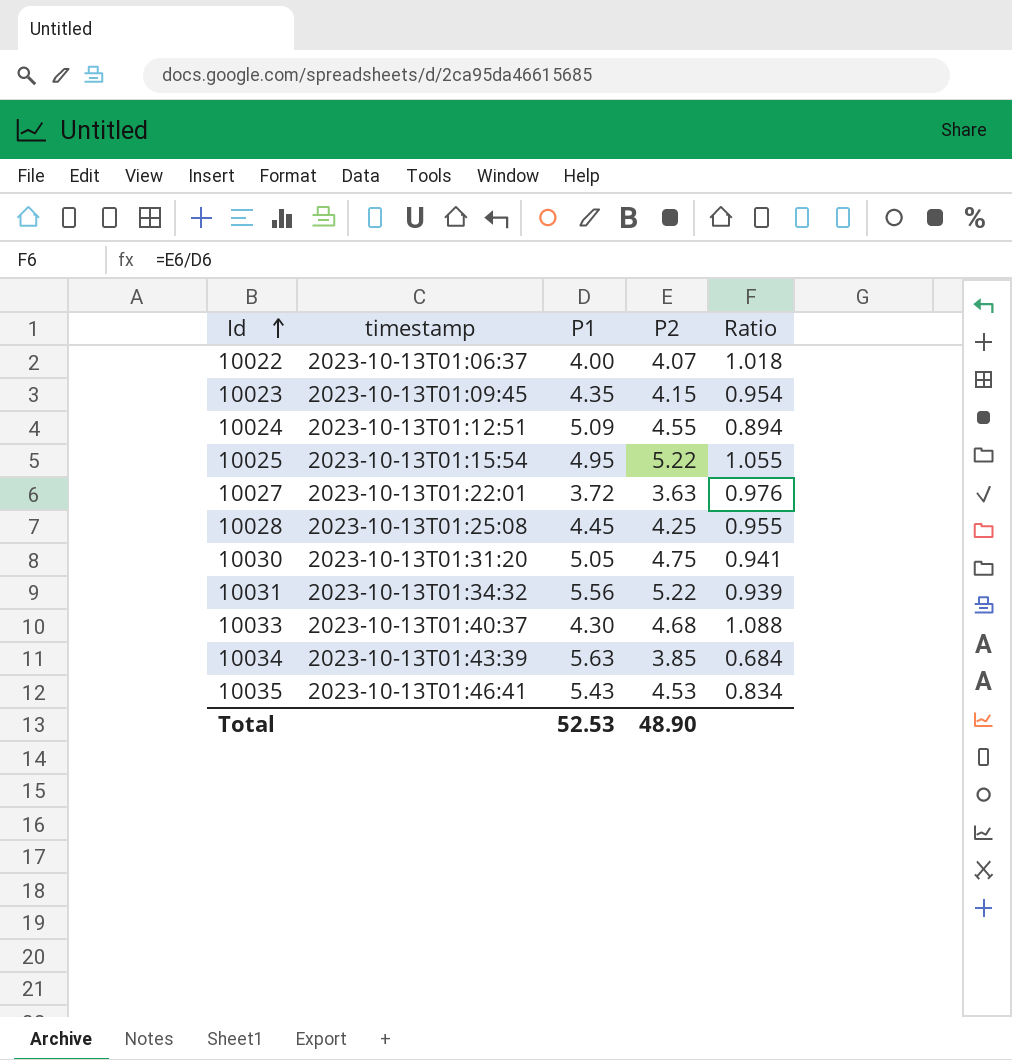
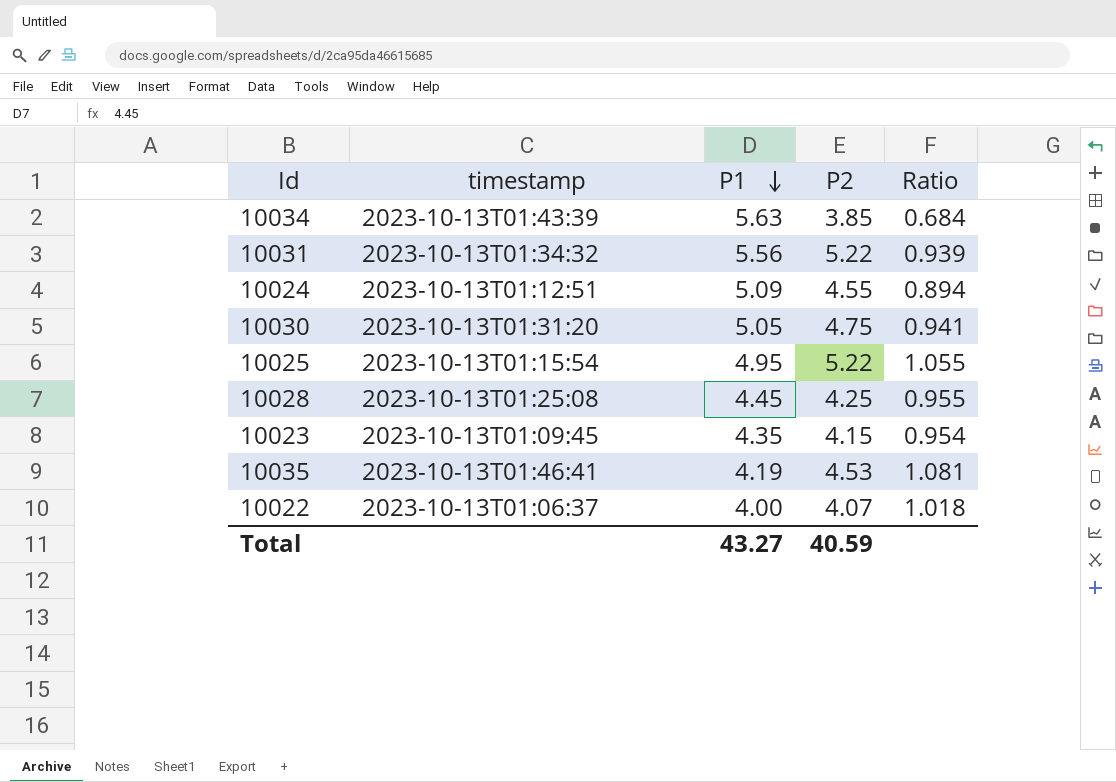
row order: Id ascending -> P1 descending
row 10027: 2023-10-13T01:22:01 | 3.72 | 3.63 | 0.976 -> none
row 10033: 2023-10-13T01:40:37 | 4.30 | 4.68 | 1.088 -> none
10035 | P1: 5.43 -> 4.19
10035 | Ratio: 0.834 -> 1.081
Total | P1: 52.53 -> 43.27
Total | P2: 48.90 -> 40.59

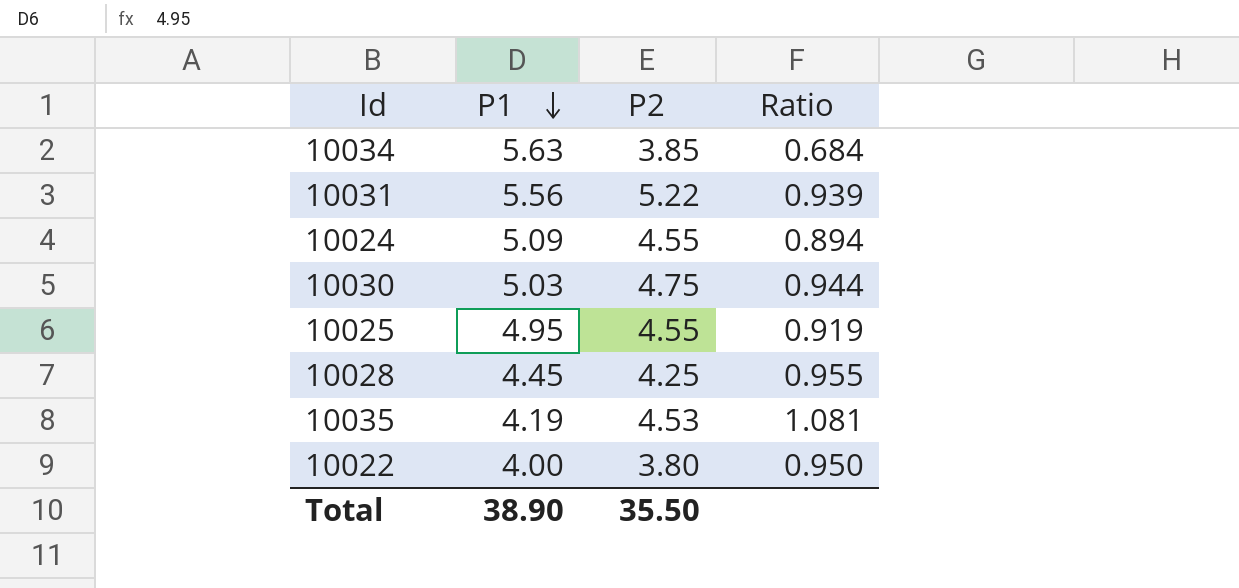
column timestamp | position: 2 -> none
row 10023: 2023-10-13T01:09:45 | 4.35 | 4.15 | 0.954 -> none
10030 | P1: 5.05 -> 5.03
10030 | Ratio: 0.941 -> 0.944
10025 | P2: 5.22 -> 4.55
10025 | Ratio: 1.055 -> 0.919
10022 | P2: 4.07 -> 3.80
10022 | Ratio: 1.018 -> 0.950
Total | P1: 43.27 -> 38.90
Total | P2: 40.59 -> 35.50

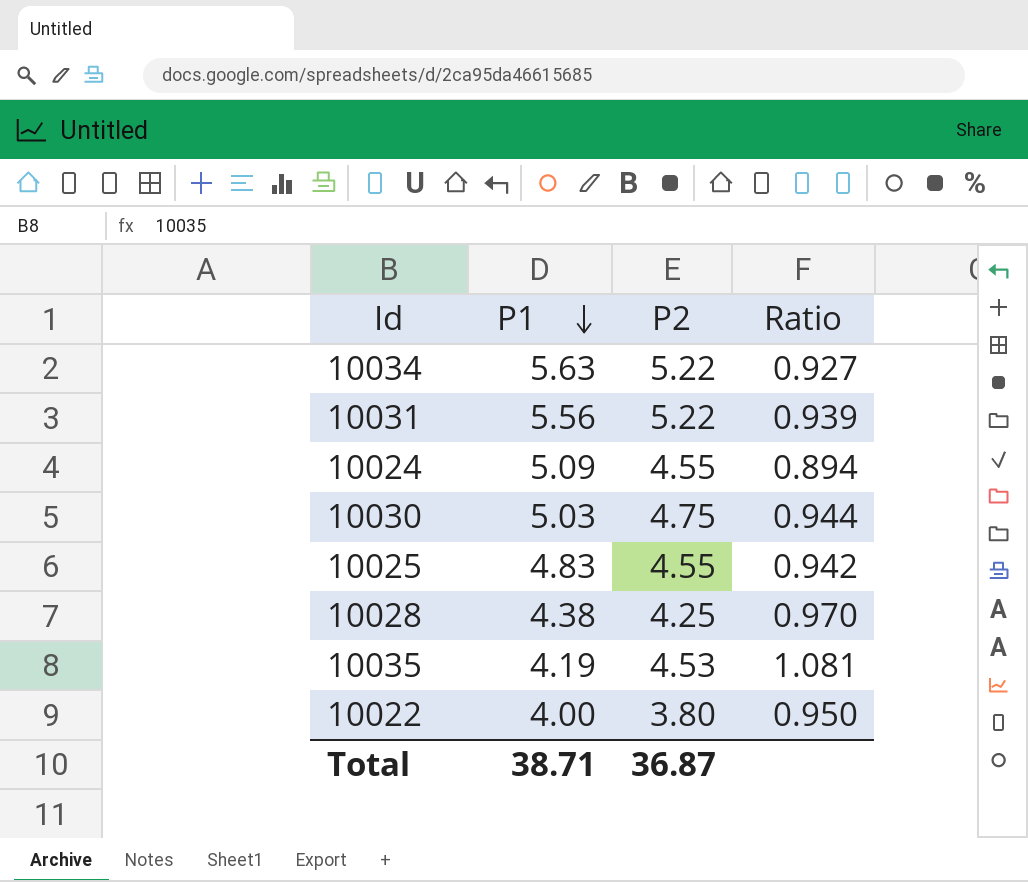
10034 | P2: 3.85 -> 5.22
10034 | Ratio: 0.684 -> 0.927
10025 | P1: 4.95 -> 4.83
10025 | Ratio: 0.919 -> 0.942
10028 | P1: 4.45 -> 4.38
10028 | Ratio: 0.955 -> 0.970
Total | P1: 38.90 -> 38.71
Total | P2: 35.50 -> 36.87

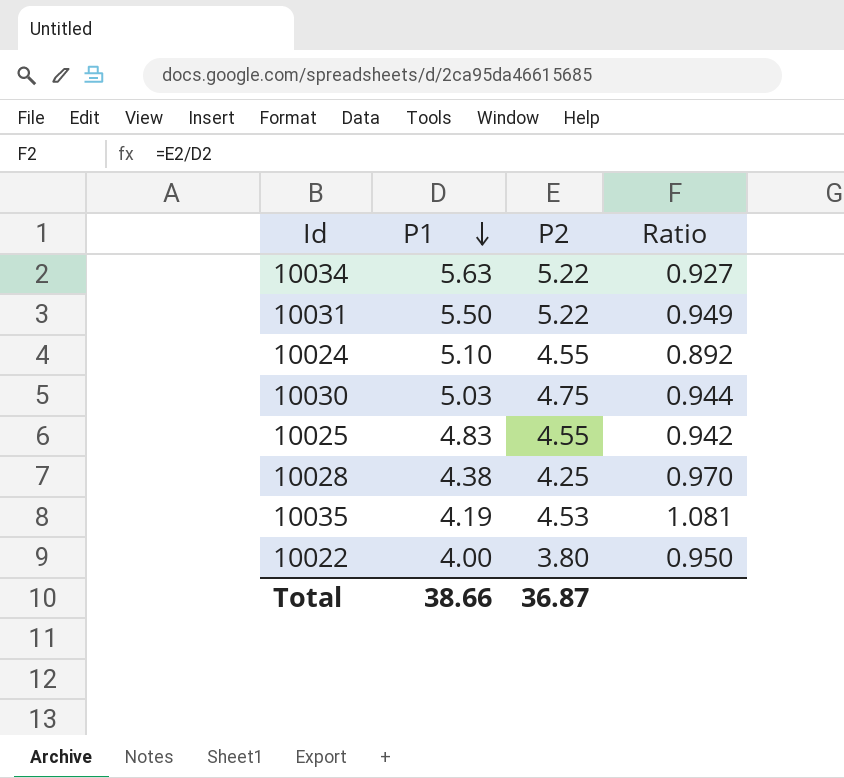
10031 | P1: 5.56 -> 5.50
10031 | Ratio: 0.939 -> 0.949
10024 | P1: 5.09 -> 5.10
10024 | Ratio: 0.894 -> 0.892
Total | P1: 38.71 -> 38.66

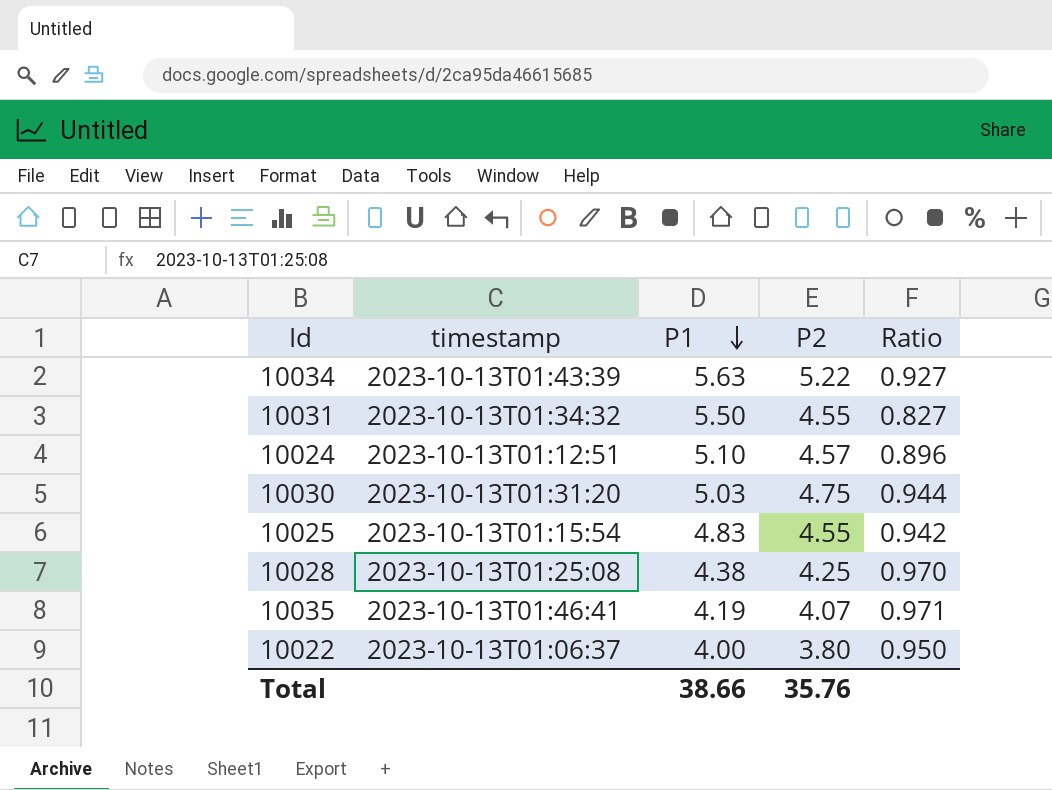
column timestamp | position: none -> 2
10031 | P2: 5.22 -> 4.55
10031 | Ratio: 0.949 -> 0.827
10024 | P2: 4.55 -> 4.57
10024 | Ratio: 0.892 -> 0.896
10035 | P2: 4.53 -> 4.07
10035 | Ratio: 1.081 -> 0.971
Total | P2: 36.87 -> 35.76

